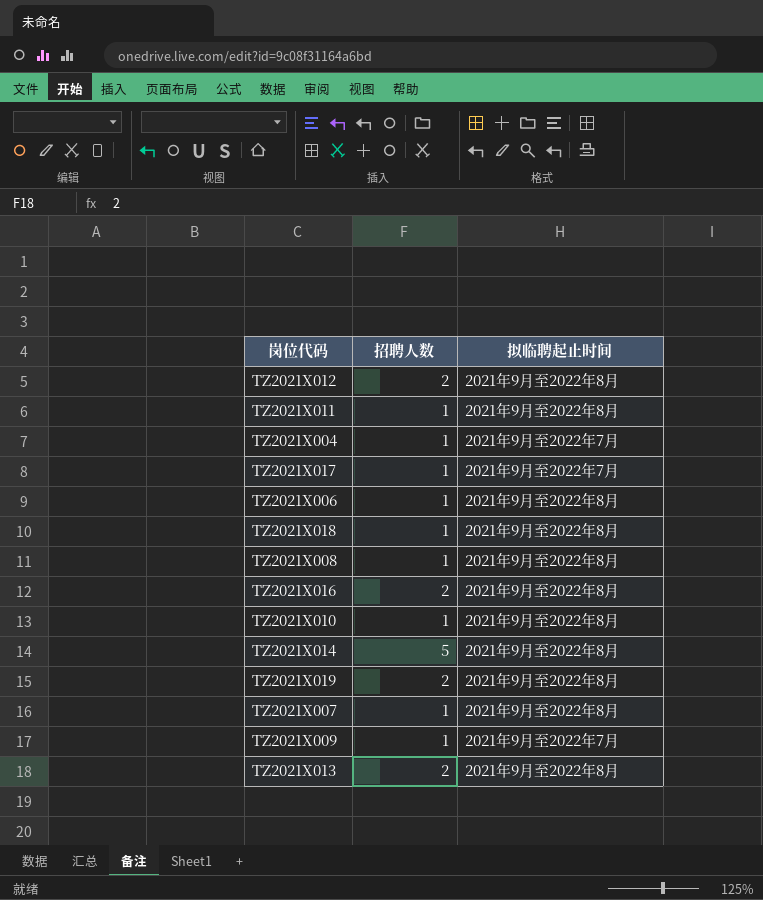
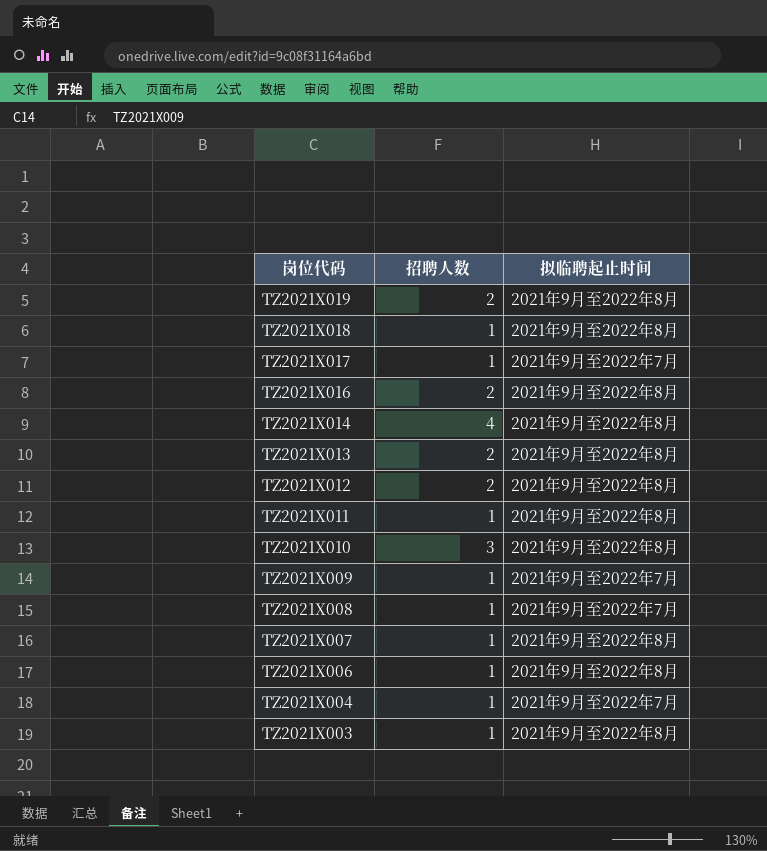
row order: none -> 岗位代码 descending
TZ2021X014 | 招聘人数: 5 -> 4
TZ2021X010 | 招聘人数: 1 -> 3
TZ2021X008 | 拟临聘起止时间: 2021年9月至2022年8月 -> 2021年9月至2022年7月
row TZ2021X003: none -> 1 | 2021年9月至2022年8月

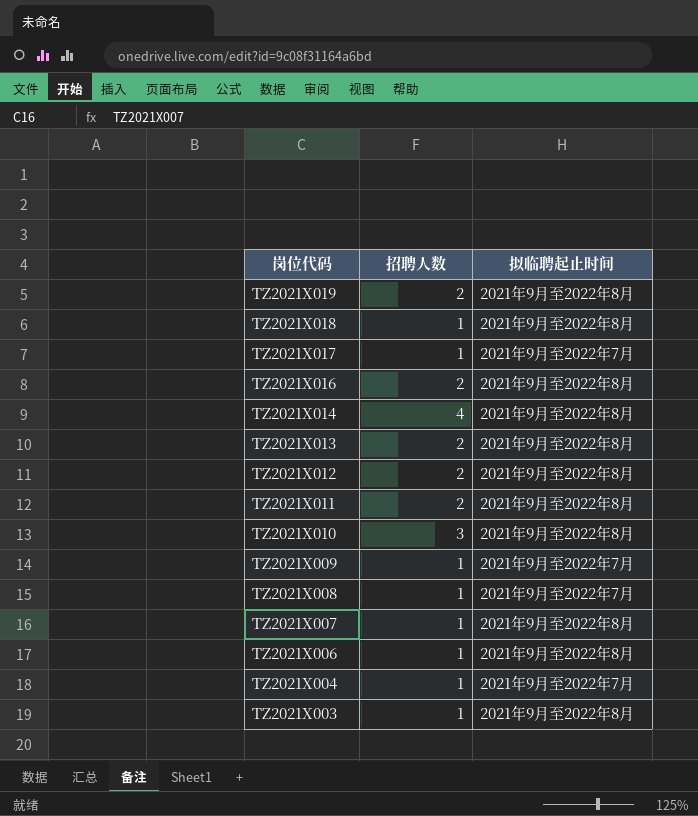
TZ2021X011 | 招聘人数: 1 -> 2

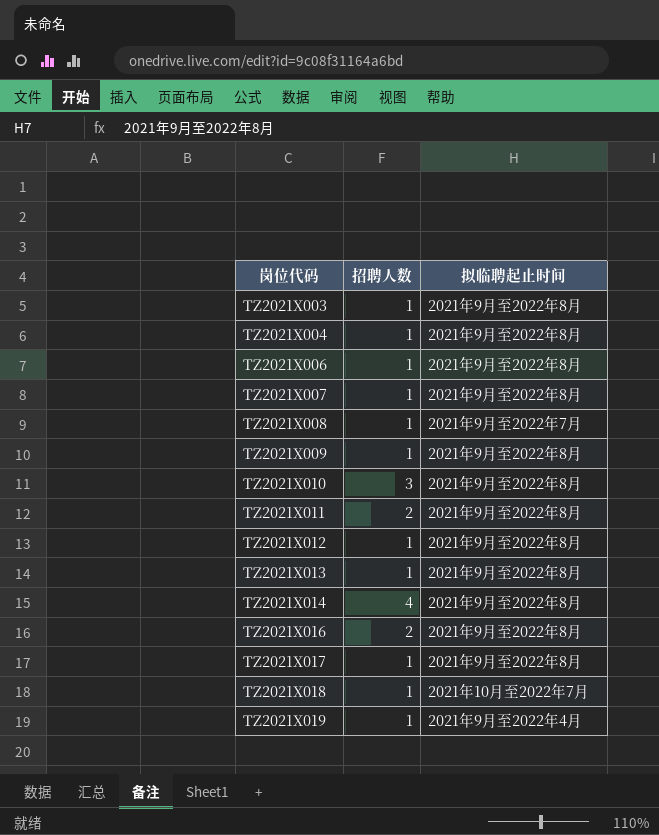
row order: 岗位代码 descending -> 岗位代码 ascending
TZ2021X004 | 拟临聘起止时间: 2021年9月至2022年7月 -> 2021年9月至2022年8月
TZ2021X009 | 拟临聘起止时间: 2021年9月至2022年7月 -> 2021年9月至2022年8月
TZ2021X012 | 招聘人数: 2 -> 1
TZ2021X013 | 招聘人数: 2 -> 1
TZ2021X017 | 拟临聘起止时间: 2021年9月至2022年7月 -> 2021年9月至2022年8月
TZ2021X018 | 拟临聘起止时间: 2021年9月至2022年8月 -> 2021年10月至2022年7月
TZ2021X019 | 招聘人数: 2 -> 1
TZ2021X019 | 拟临聘起止时间: 2021年9月至2022年8月 -> 2021年9月至2022年4月

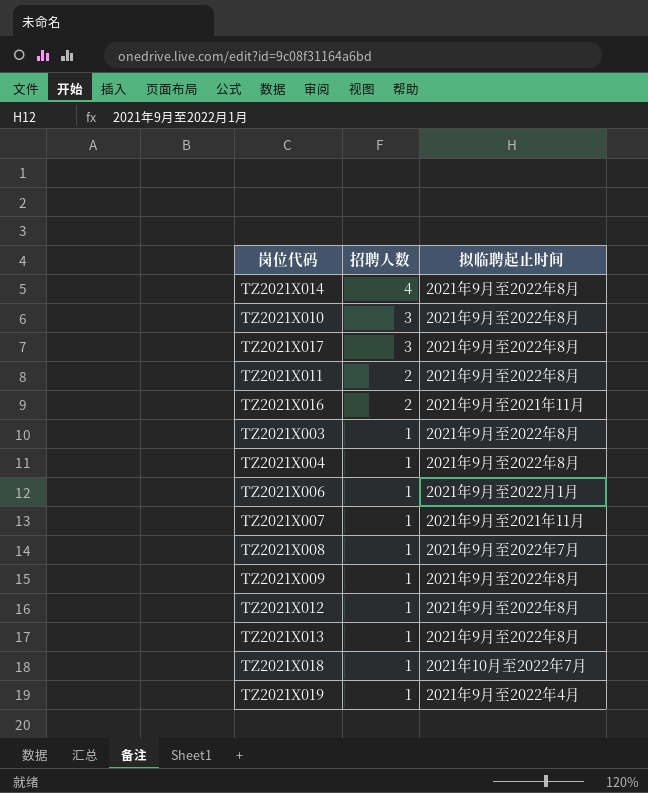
row order: 岗位代码 ascending -> 招聘人数 descending
TZ2021X017 | 招聘人数: 1 -> 3
TZ2021X016 | 拟临聘起止时间: 2021年9月至2022年8月 -> 2021年9月至2021年11月
TZ2021X006 | 拟临聘起止时间: 2021年9月至2022年8月 -> 2021年9月至2022月1月
TZ2021X007 | 拟临聘起止时间: 2021年9月至2022年8月 -> 2021年9月至2021年11月

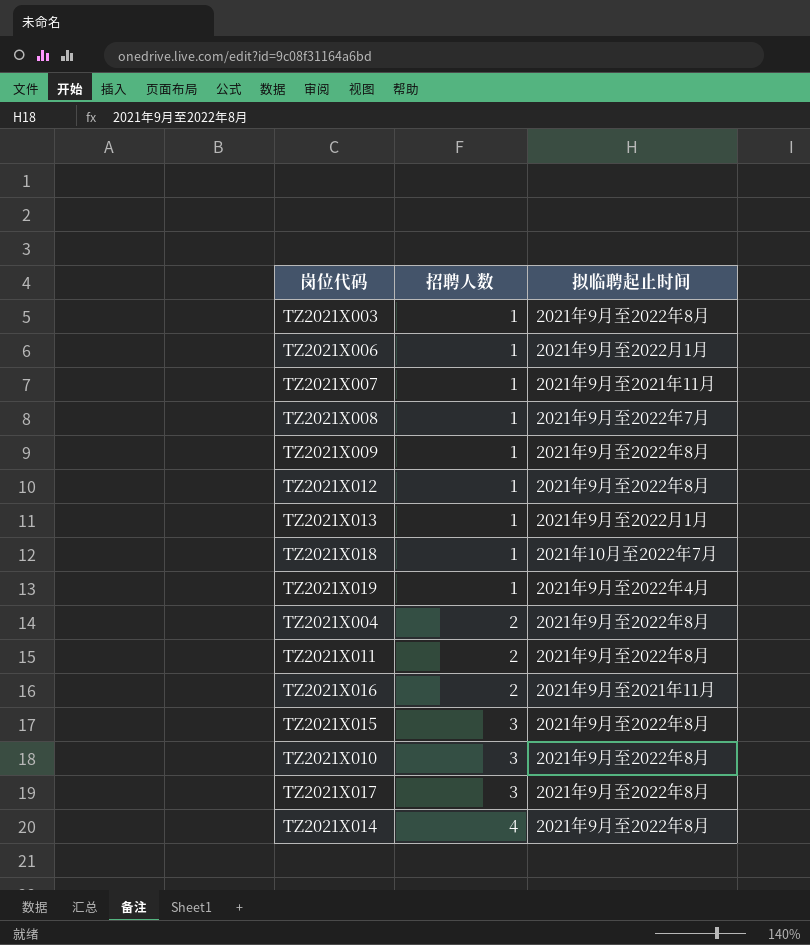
row order: 招聘人数 descending -> 招聘人数 ascending
TZ2021X013 | 拟临聘起止时间: 2021年9月至2022年8月 -> 2021年9月至2022月1月
TZ2021X004 | 招聘人数: 1 -> 2
row TZ2021X015: none -> 3 | 2021年9月至2022年8月

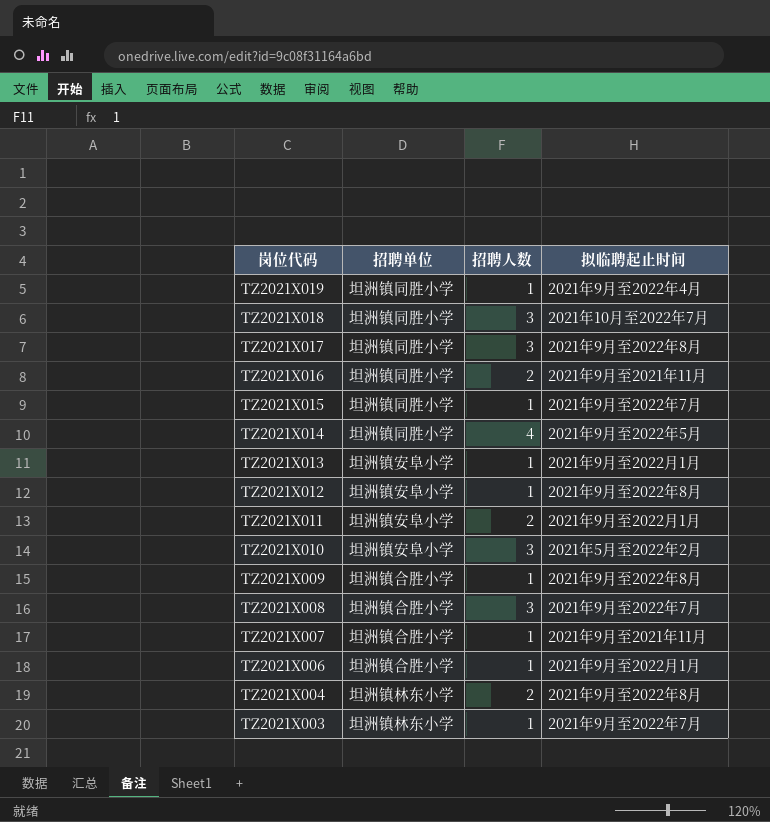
row order: 招聘人数 ascending -> 岗位代码 descending
column 招聘单位 | position: none -> 2
TZ2021X018 | 招聘人数: 1 -> 3
TZ2021X015 | 招聘人数: 3 -> 1
TZ2021X015 | 拟临聘起止时间: 2021年9月至2022年8月 -> 2021年9月至2022年7月
TZ2021X014 | 拟临聘起止时间: 2021年9月至2022年8月 -> 2021年9月至2022年5月
TZ2021X011 | 拟临聘起止时间: 2021年9月至2022年8月 -> 2021年9月至2022月1月
TZ2021X010 | 拟临聘起止时间: 2021年9月至2022年8月 -> 2021年5月至2022年2月
TZ2021X008 | 招聘人数: 1 -> 3
TZ2021X003 | 拟临聘起止时间: 2021年9月至2022年8月 -> 2021年9月至2022年7月

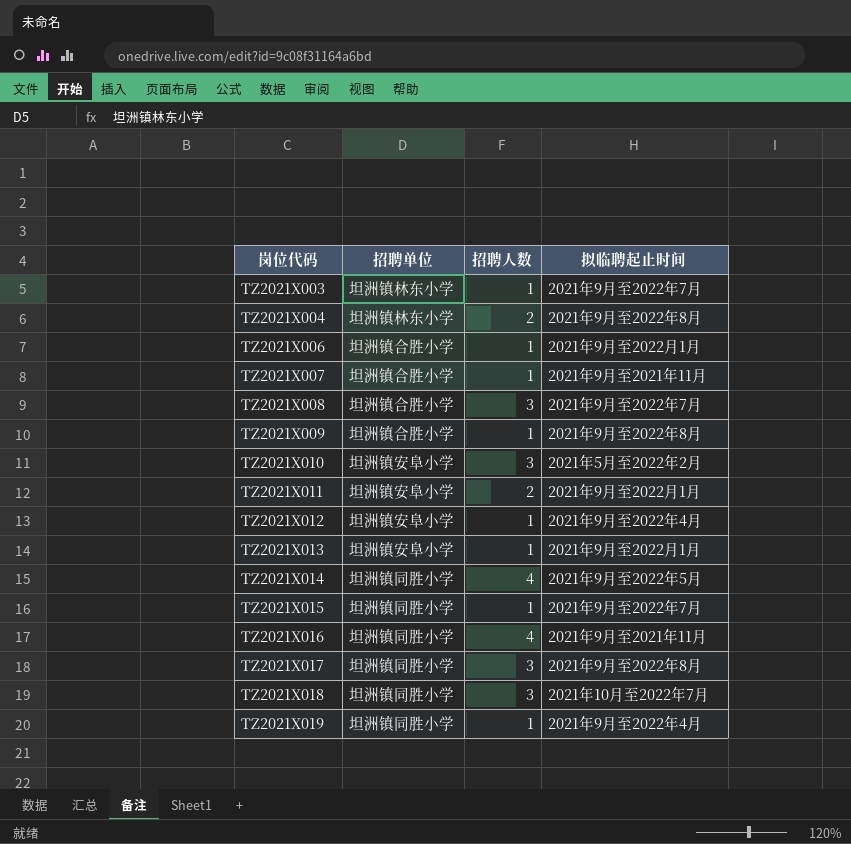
row order: 岗位代码 descending -> 岗位代码 ascending
TZ2021X012 | 拟临聘起止时间: 2021年9月至2022年8月 -> 2021年9月至2022年4月
TZ2021X016 | 招聘人数: 2 -> 4

